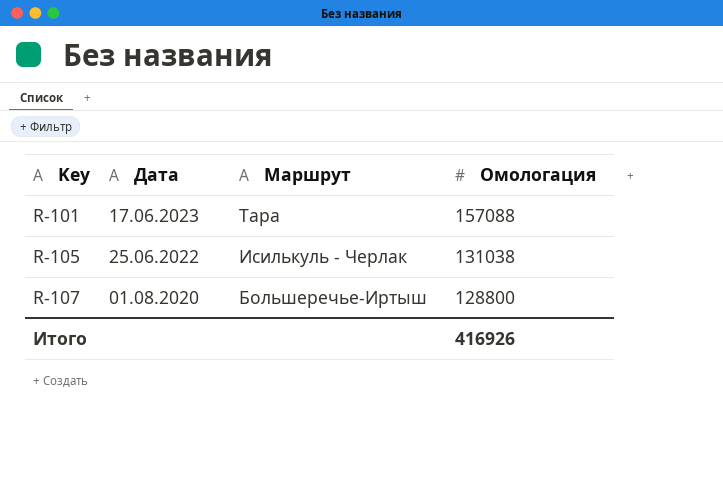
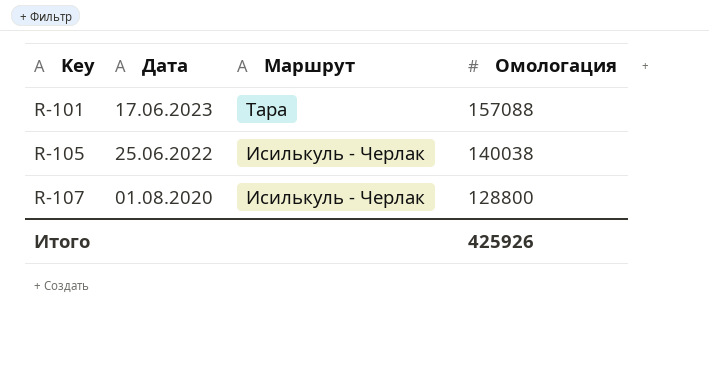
R-105 | Омологация: 131038 -> 140038
R-107 | Маршрут: Большеречье-Иртыш -> Исилькуль - Черлак
Итого | Омологация: 416926 -> 425926

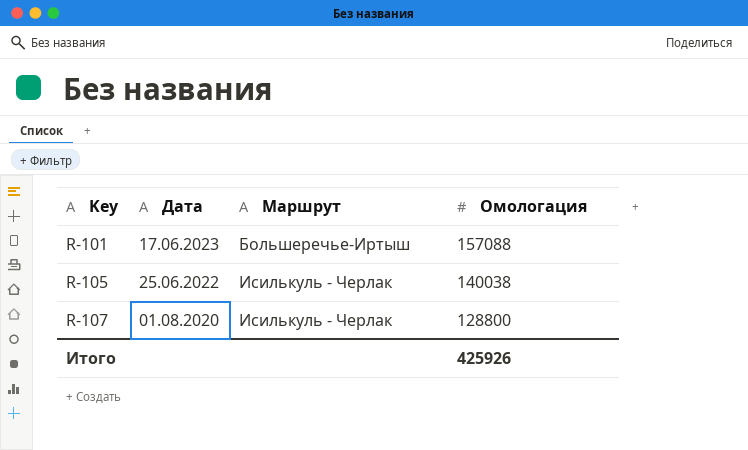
R-101 | Маршрут: Тара -> Большеречье-Иртыш

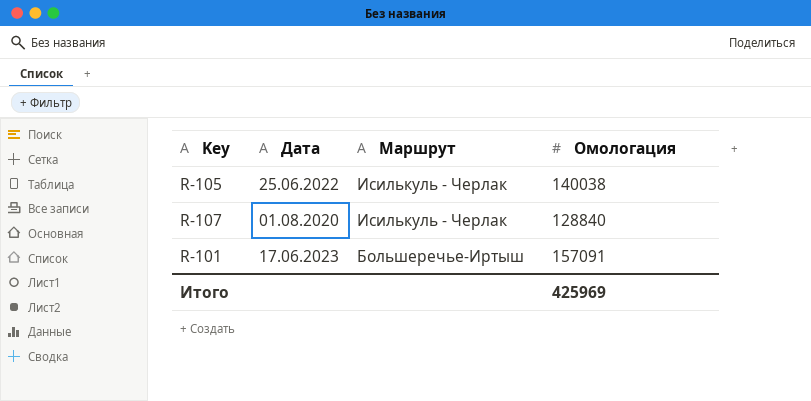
row order: Key ascending -> Маршрут descending
R-107 | Омологация: 128800 -> 128840
R-101 | Омологация: 157088 -> 157091
Итого | Омологация: 425926 -> 425969

